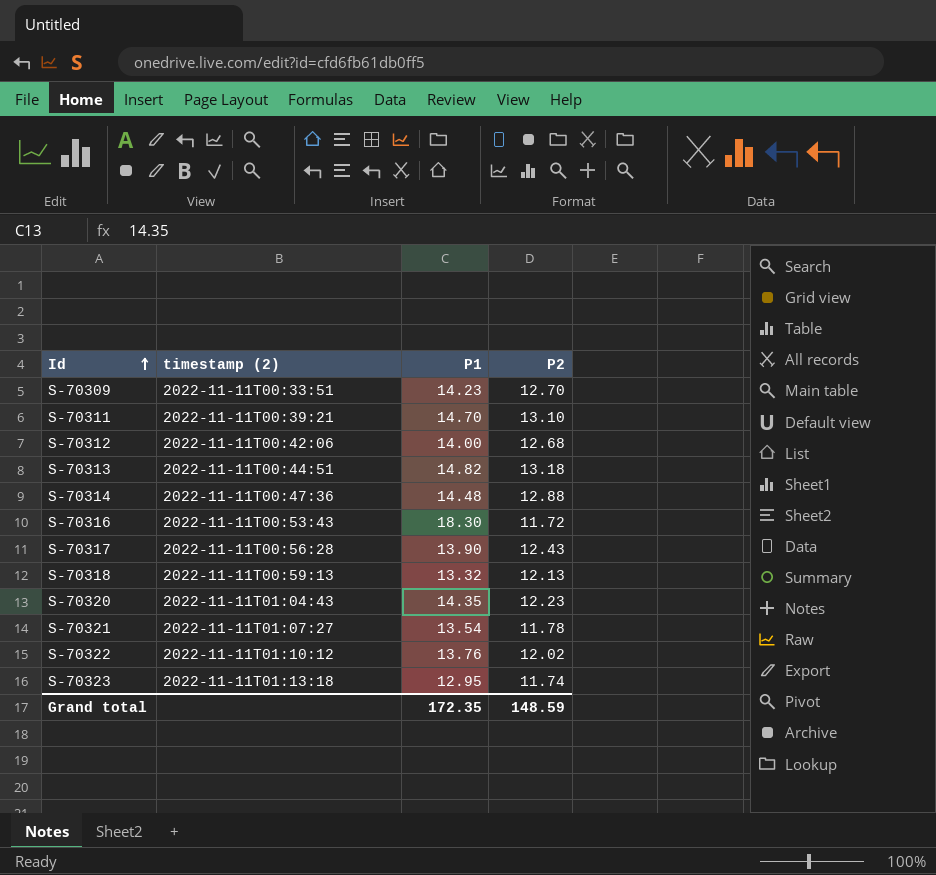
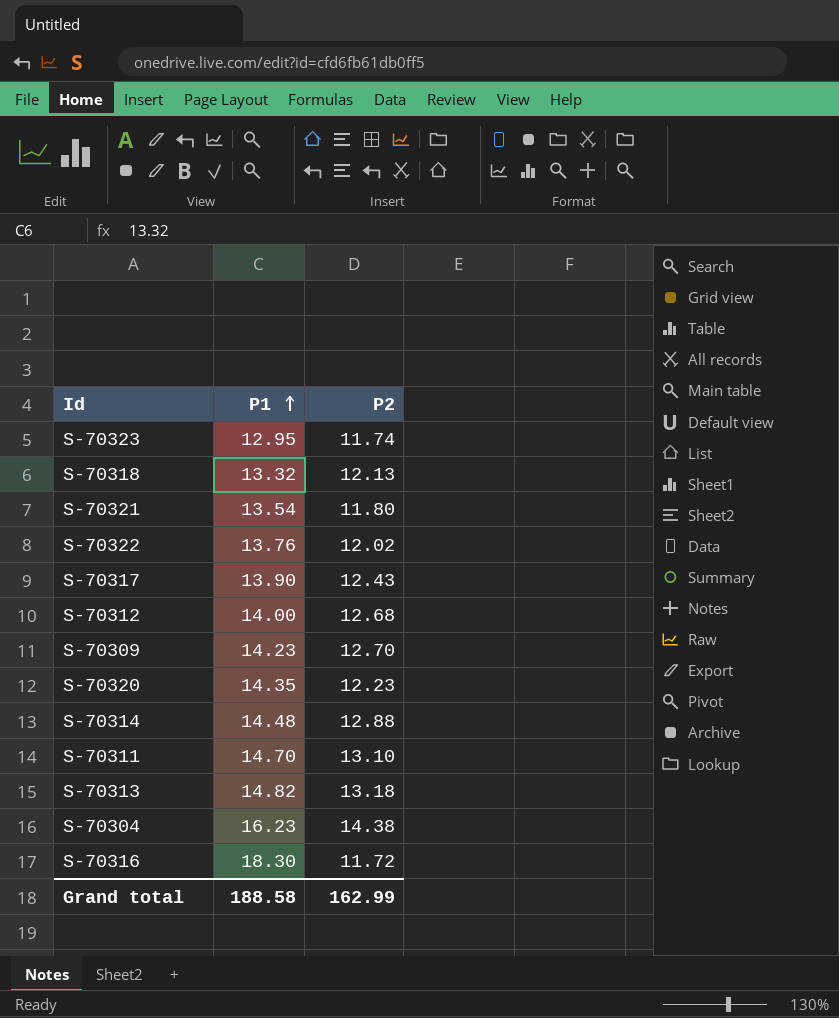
row order: Id ascending -> P1 ascending
column timestamp (2) | position: 2 -> none
S-70321 | P2: 11.78 -> 11.80
row S-70304: none -> 16.23 | 14.38
Grand total | P1: 172.35 -> 188.58
Grand total | P2: 148.59 -> 162.99

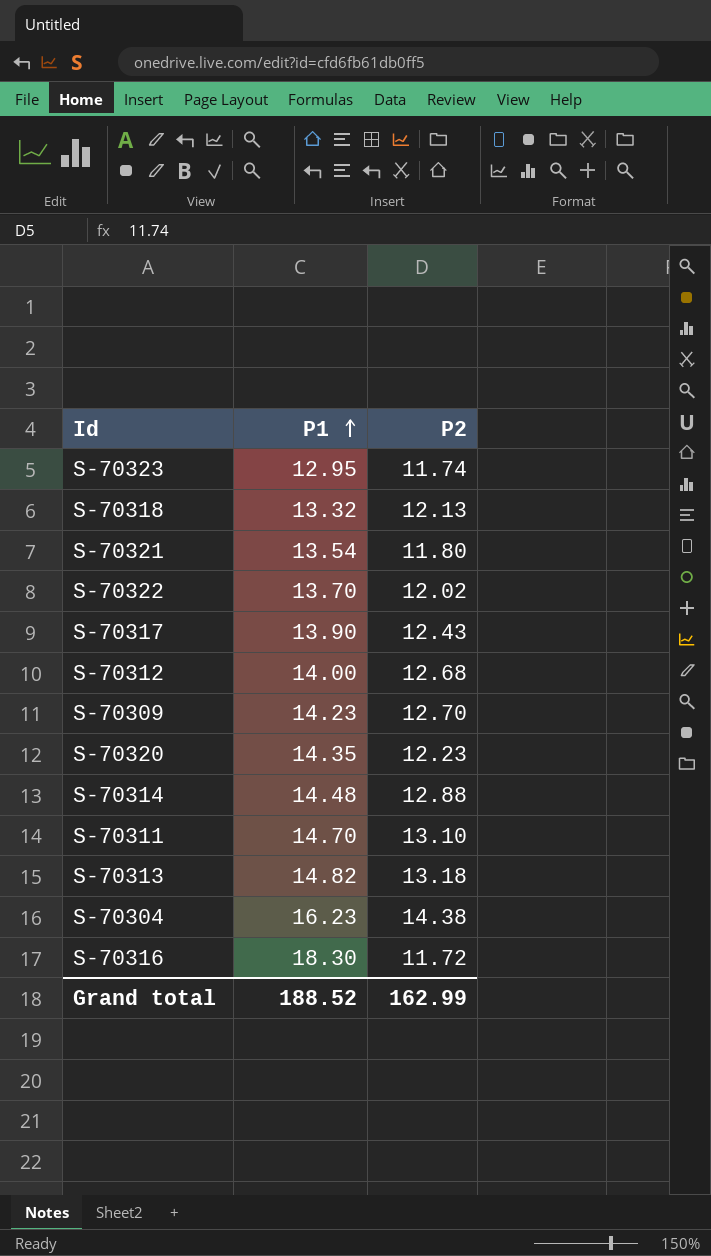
S-70322 | P1: 13.76 -> 13.70
Grand total | P1: 188.58 -> 188.52

